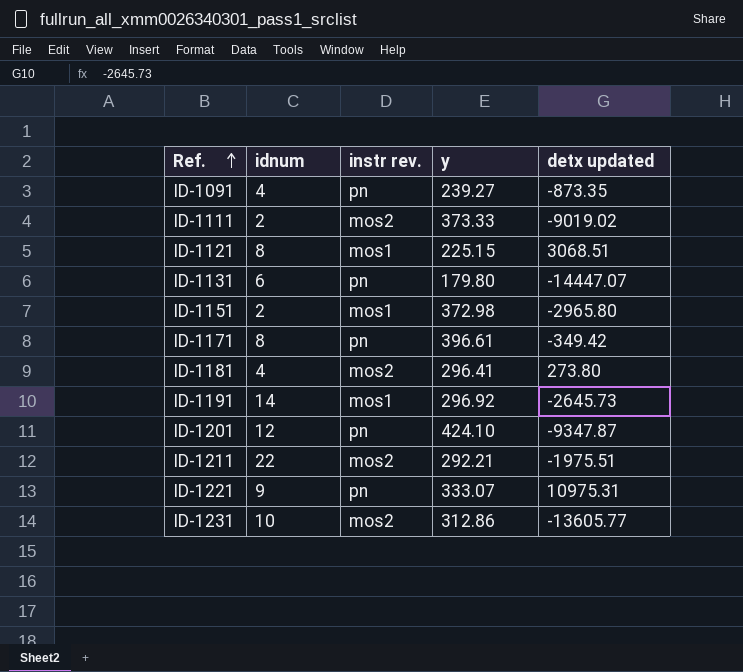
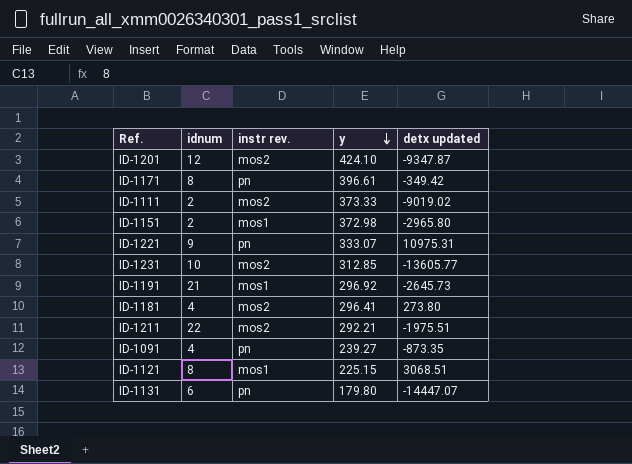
row order: Ref. ascending -> y descending
ID-1201 | instr rev.: pn -> mos2
ID-1231 | y: 312.86 -> 312.85
ID-1191 | idnum: 14 -> 21

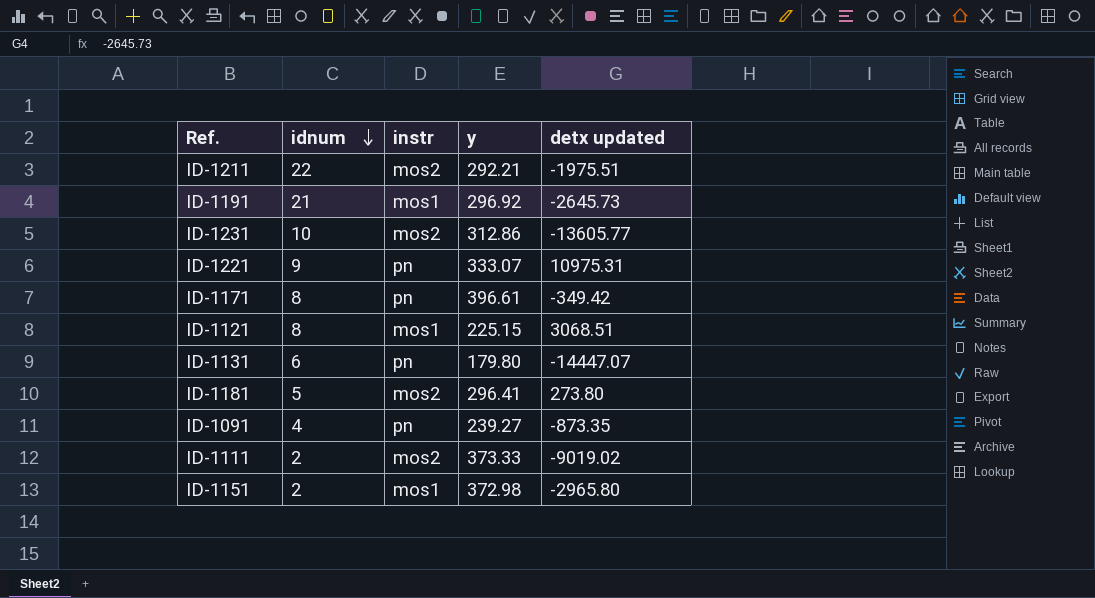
row order: y descending -> idnum descending
column name: instr rev. -> instr
row ID-1201: 12 | mos2 | 424.10 | -9347.87 -> none
ID-1231 | y: 312.85 -> 312.86
ID-1181 | idnum: 4 -> 5

